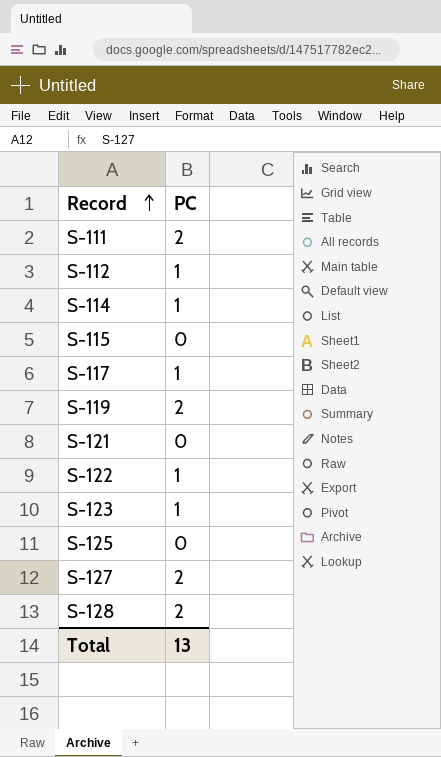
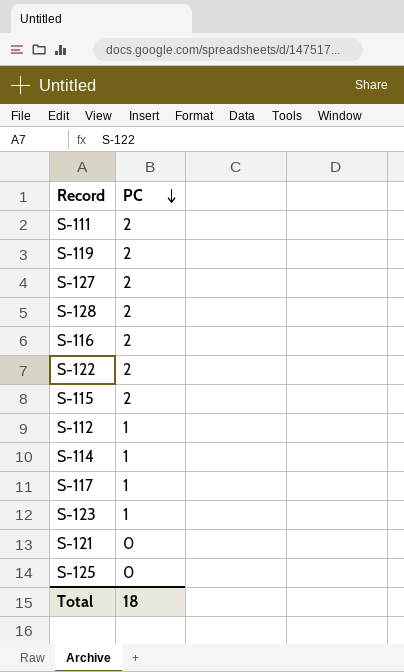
row order: Record ascending -> PC descending
row S-116: none -> 2
S-122 | PC: 1 -> 2
S-115 | PC: 0 -> 2
Total | PC: 13 -> 18

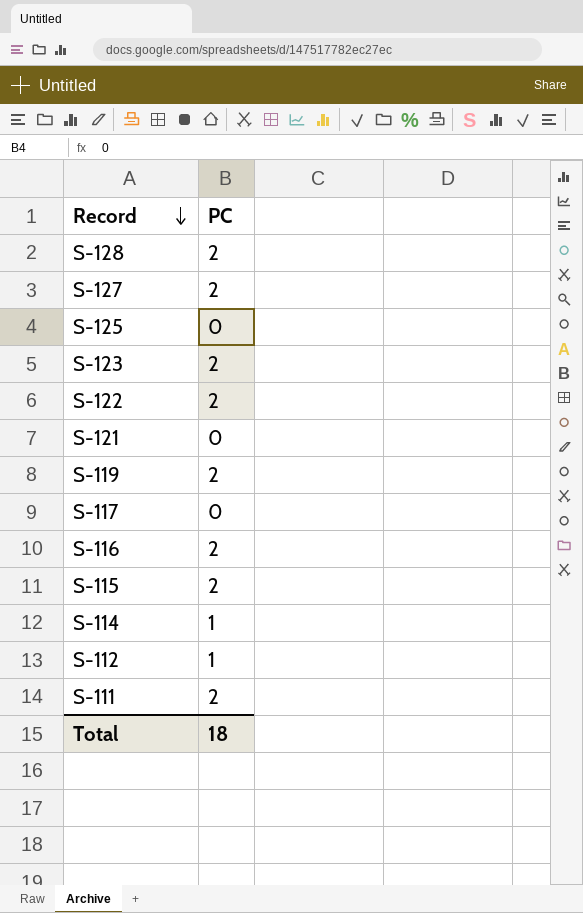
row order: PC descending -> Record descending
S-123 | PC: 1 -> 2
S-117 | PC: 1 -> 0

